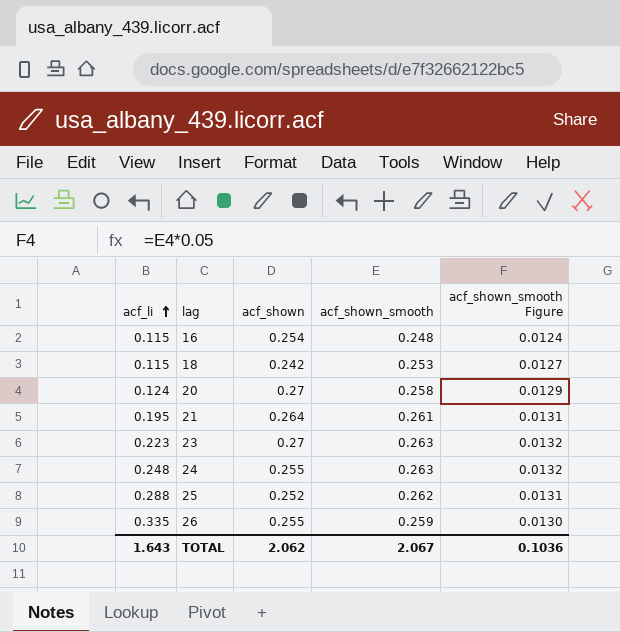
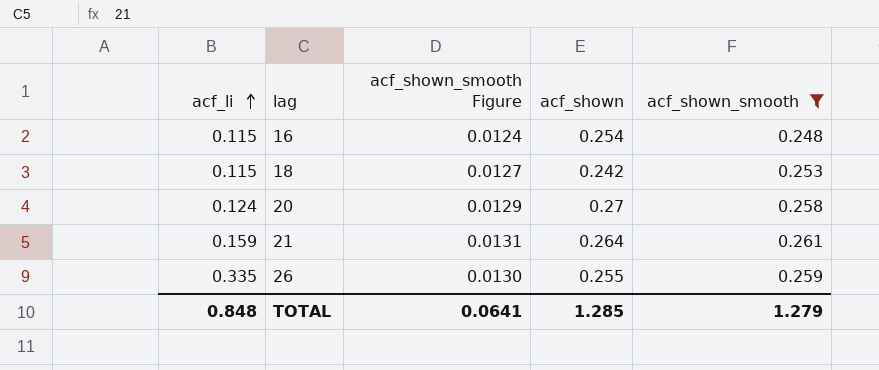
filter: none -> acf_shown_smooth <= 0.261
column acf_shown_smooth Figure | position: 5 -> 3
21 | acf_li: 0.195 -> 0.159
TOTAL | acf_li: 1.643 -> 0.848
TOTAL | acf_shown_smooth Figure: 0.1036 -> 0.0641
TOTAL | acf_shown: 2.062 -> 1.285
TOTAL | acf_shown_smooth: 2.067 -> 1.279

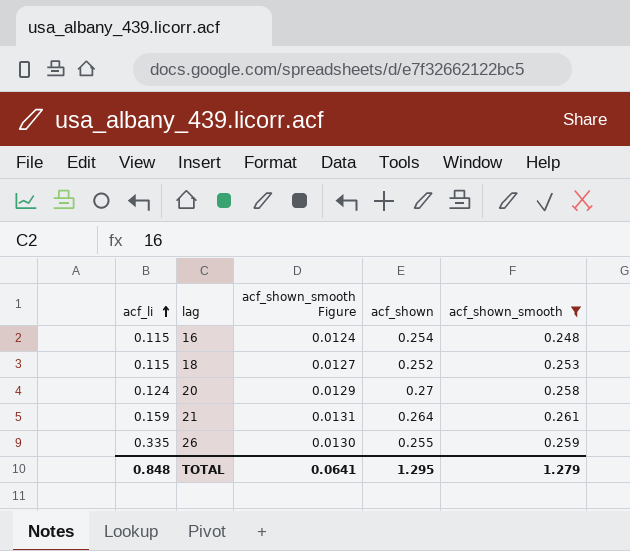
18 | acf_shown: 0.242 -> 0.252
TOTAL | acf_shown: 1.285 -> 1.295

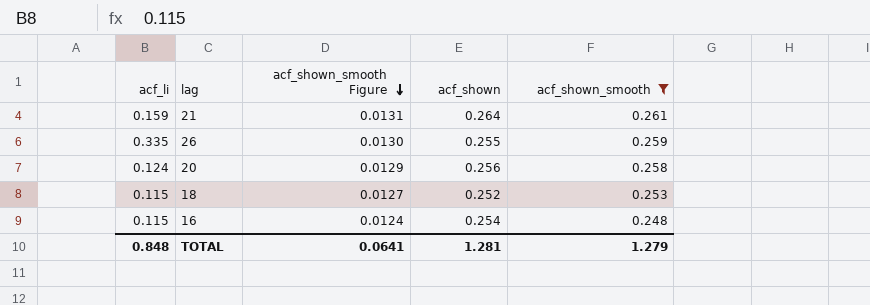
row order: acf_li ascending -> acf_shown_smooth Figure descending
20 | acf_shown: 0.27 -> 0.256
TOTAL | acf_shown: 1.295 -> 1.281

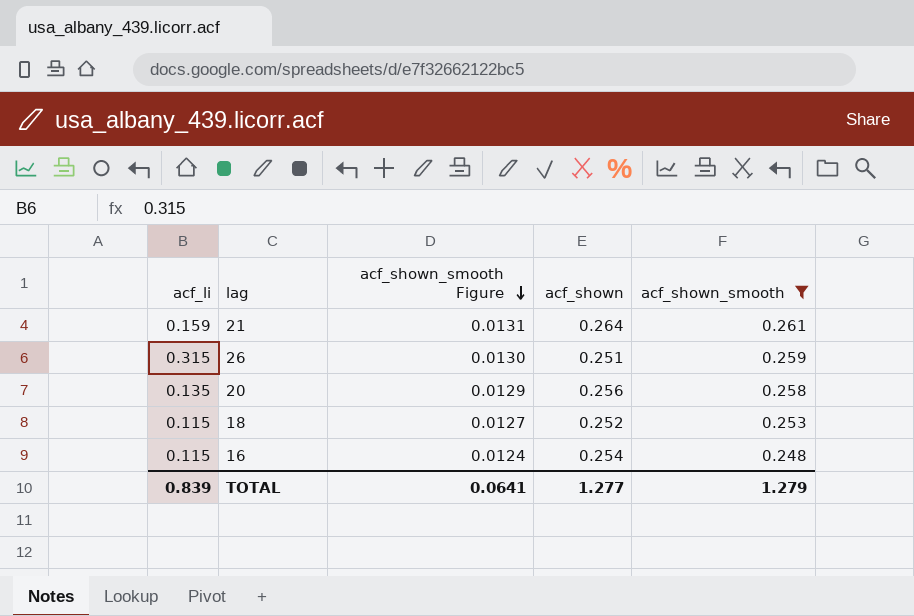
26 | acf_li: 0.335 -> 0.315
26 | acf_shown: 0.255 -> 0.251
20 | acf_li: 0.124 -> 0.135
TOTAL | acf_li: 0.848 -> 0.839
TOTAL | acf_shown: 1.281 -> 1.277

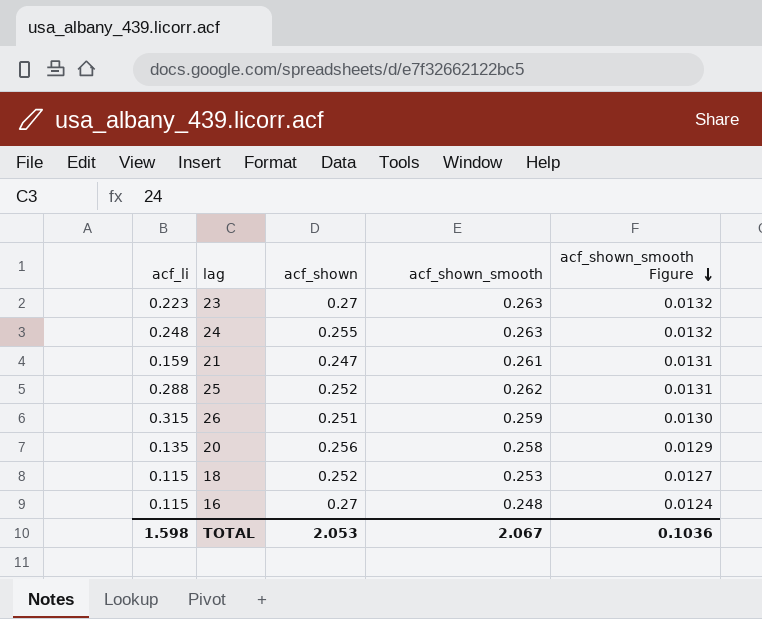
filter: acf_shown_smooth <= 0.261 -> none
column acf_shown_smooth Figure | position: 3 -> 5
21 | acf_shown: 0.264 -> 0.247
16 | acf_shown: 0.254 -> 0.27
TOTAL | acf_li: 0.839 -> 1.598
TOTAL | acf_shown: 1.277 -> 2.053
TOTAL | acf_shown_smooth: 1.279 -> 2.067
TOTAL | acf_shown_smooth Figure: 0.0641 -> 0.1036

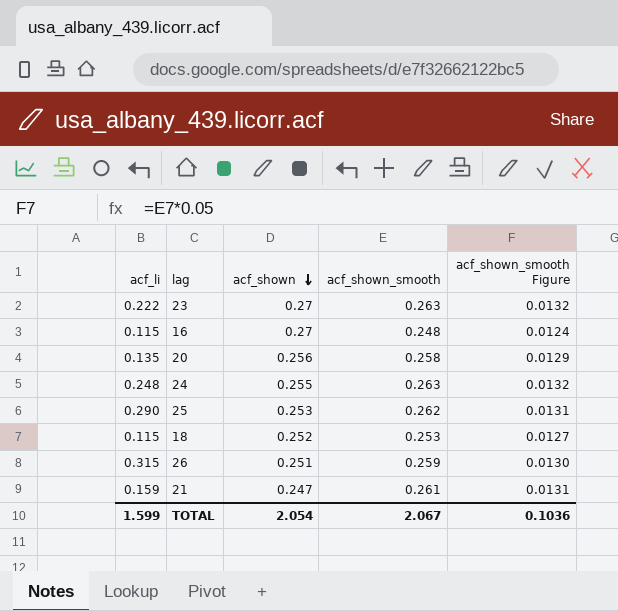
row order: acf_shown_smooth Figure descending -> acf_shown descending
23 | acf_li: 0.223 -> 0.222
25 | acf_li: 0.288 -> 0.290
25 | acf_shown: 0.252 -> 0.253
TOTAL | acf_li: 1.598 -> 1.599
TOTAL | acf_shown: 2.053 -> 2.054

